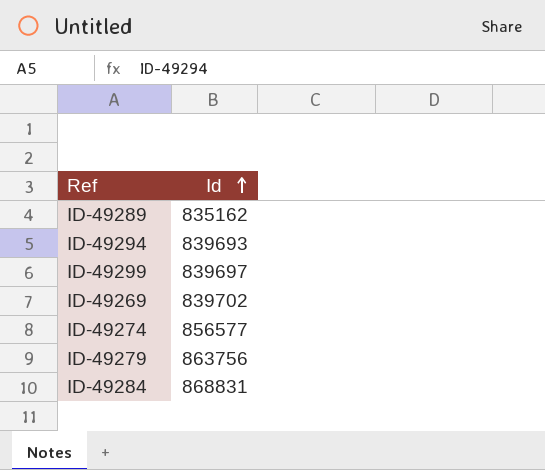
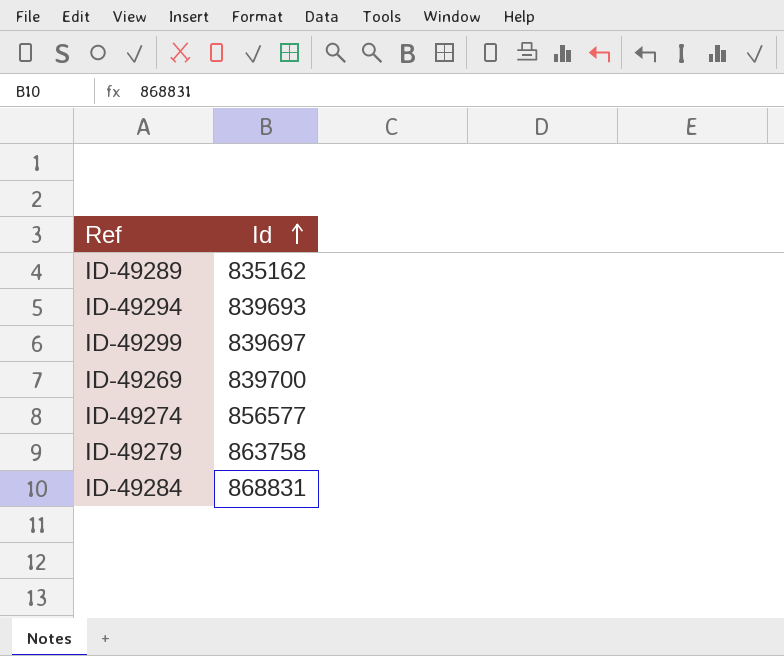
ID-49269 | Id: 839702 -> 839700
ID-49279 | Id: 863756 -> 863758

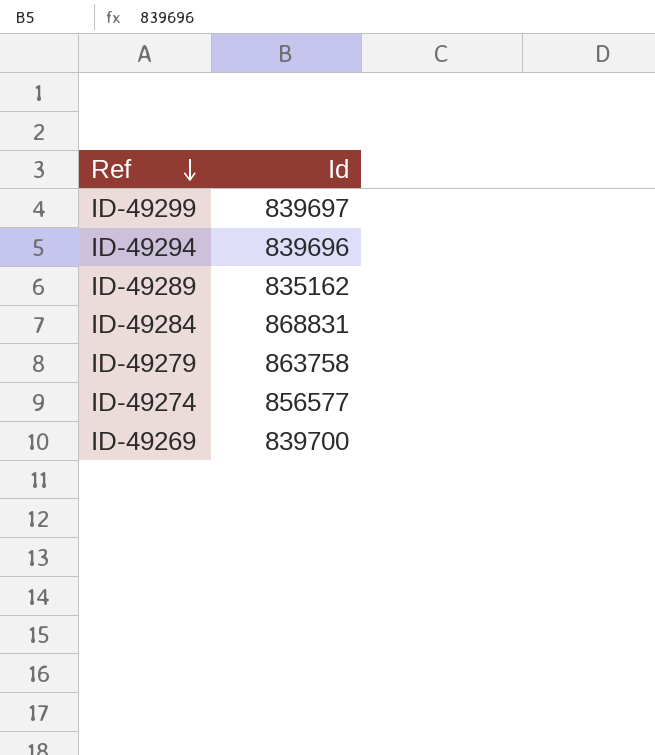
row order: Id ascending -> Ref descending
ID-49294 | Id: 839693 -> 839696

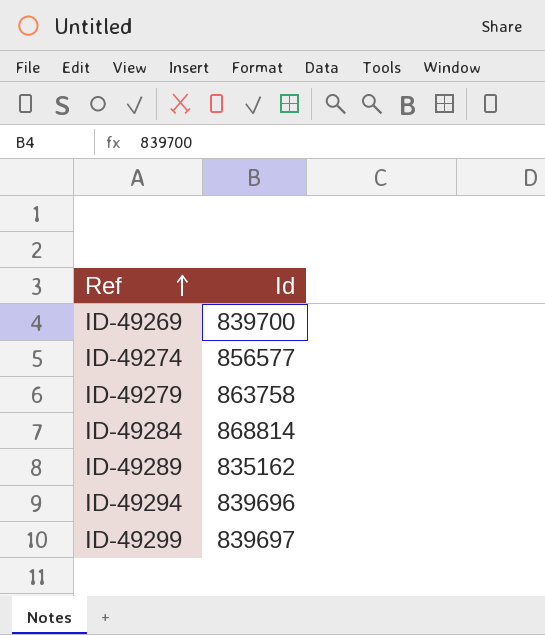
row order: Ref descending -> Ref ascending
ID-49284 | Id: 868831 -> 868814

